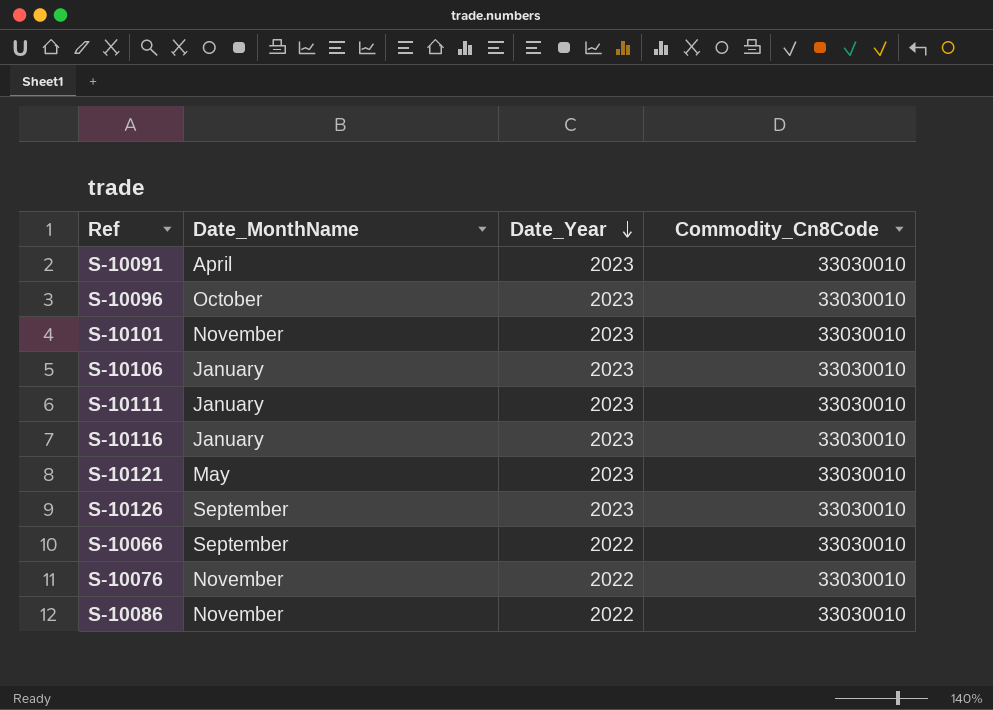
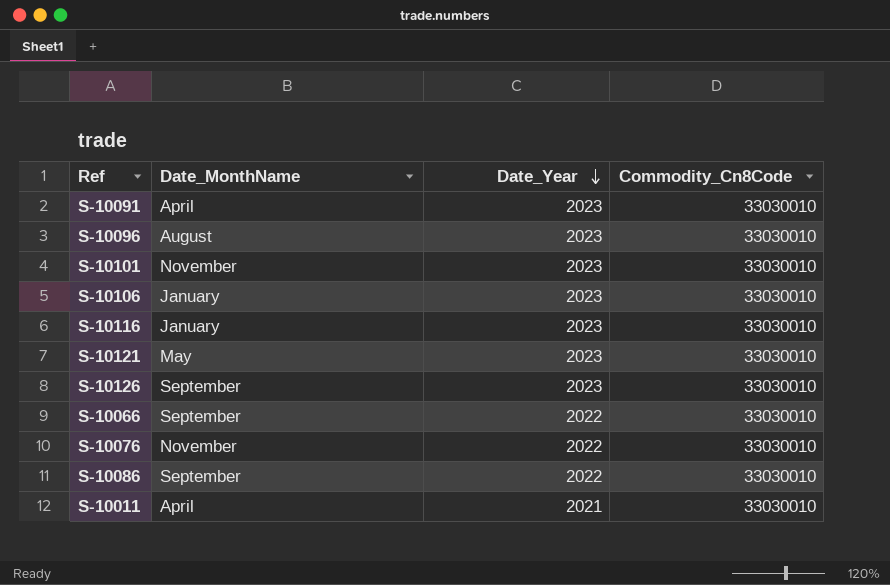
row S-10111: January | 2023 | 33030010 -> none
S-10096 | Date_MonthName: October -> August
S-10086 | Date_MonthName: November -> September
row S-10011: none -> April | 2021 | 33030010

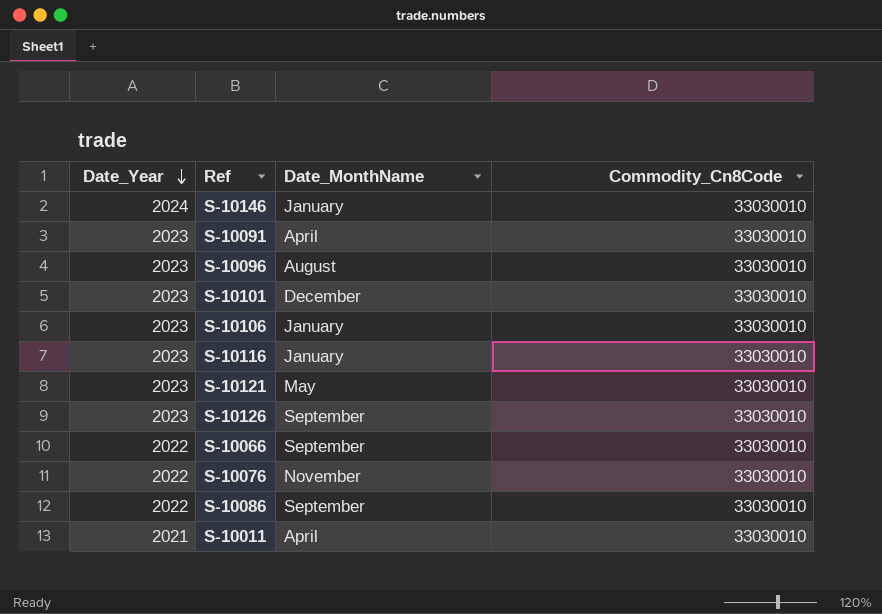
column Date_Year | position: 3 -> 1
row S-10146: none -> 2024 | January | 33030010
S-10101 | Date_MonthName: November -> December

